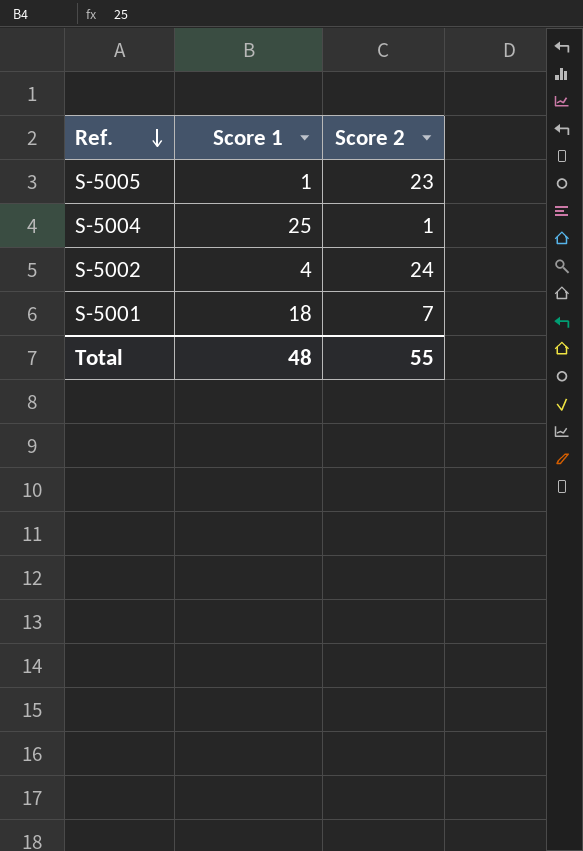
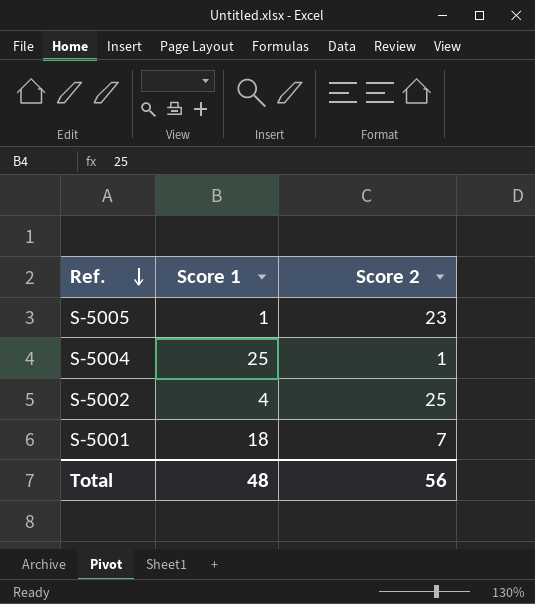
S-5002 | Score 2: 24 -> 25
Total | Score 2: 55 -> 56

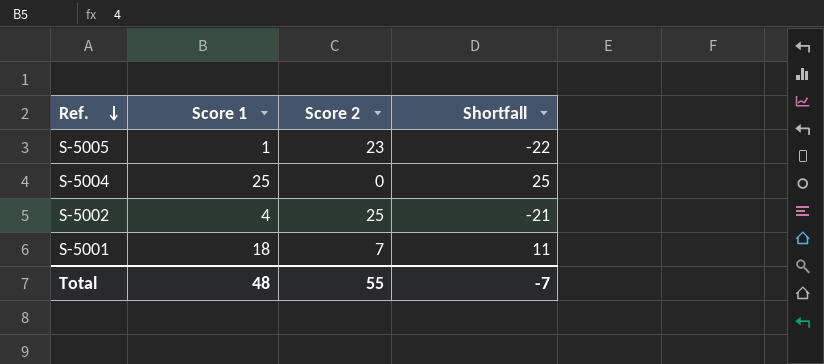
column Shortfall | formula: none -> [Score 1] - [Score 2]
S-5004 | Score 2: 1 -> 0
Total | Score 2: 56 -> 55

